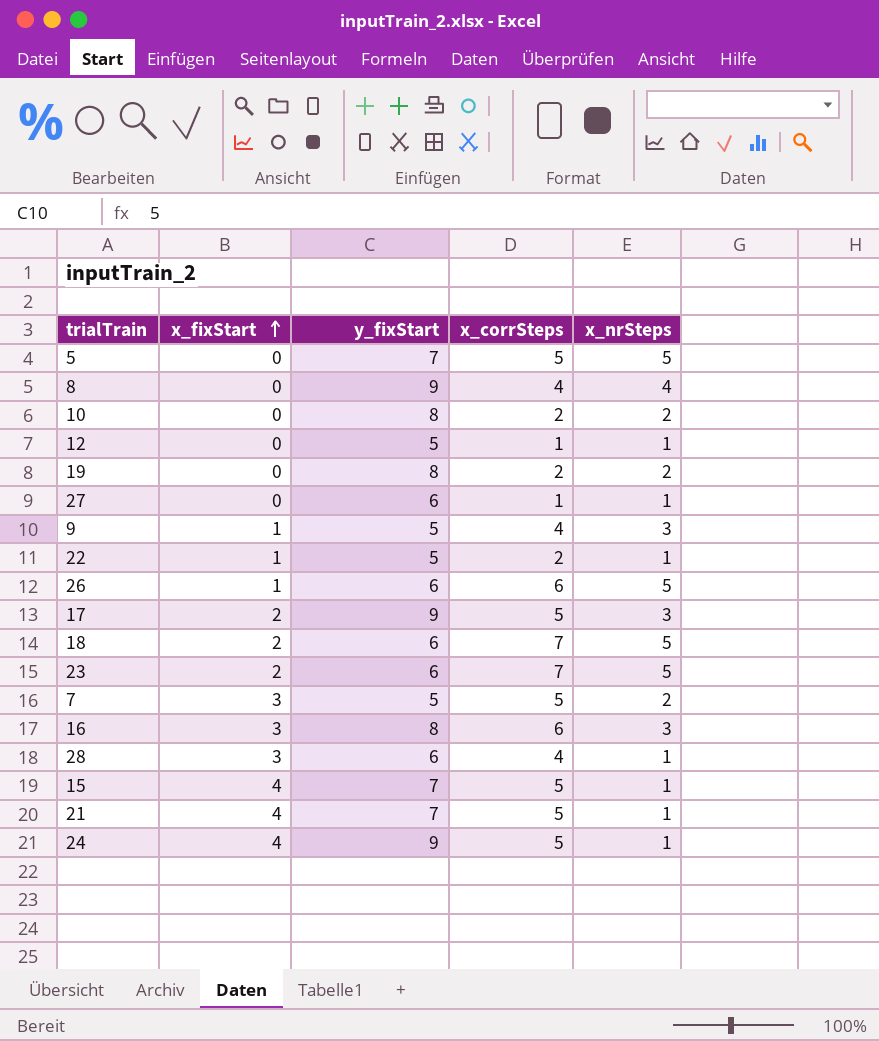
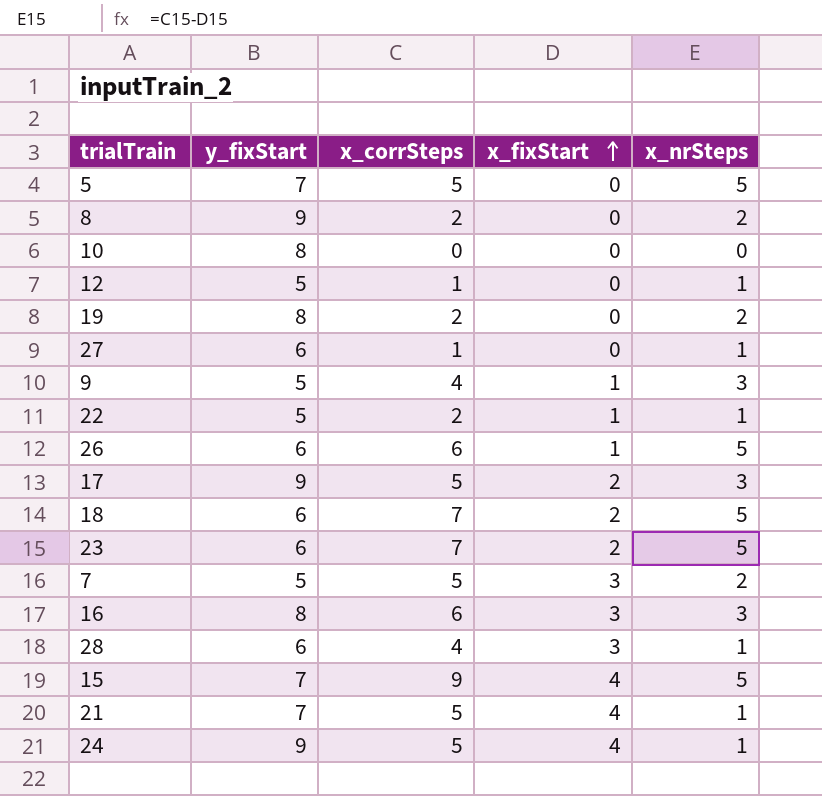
column x_fixStart | position: 2 -> 4
8 | x_corrSteps: 4 -> 2
8 | x_nrSteps: 4 -> 2
10 | x_corrSteps: 2 -> 0
10 | x_nrSteps: 2 -> 0
15 | x_corrSteps: 5 -> 9
15 | x_nrSteps: 1 -> 5

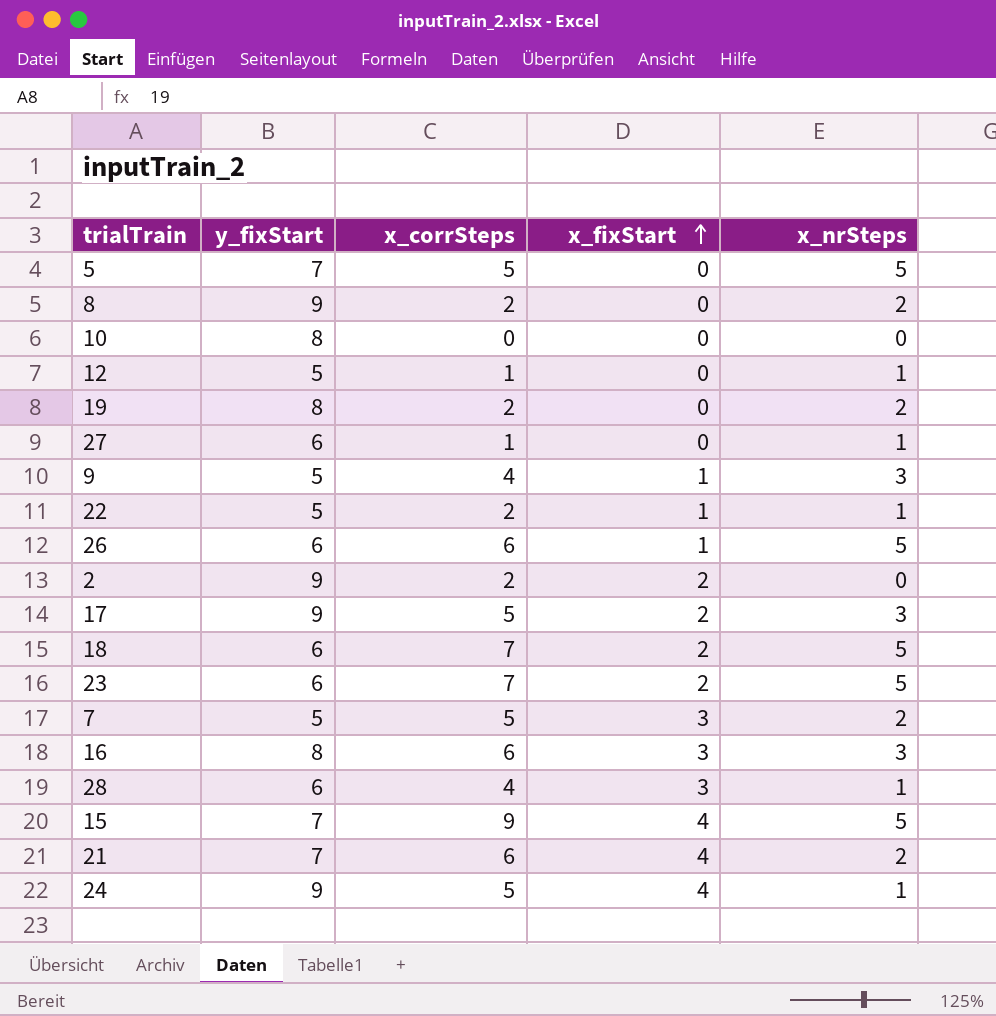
row 2: none -> 9 | 2 | 2 | 0
21 | x_corrSteps: 5 -> 6
21 | x_nrSteps: 1 -> 2

